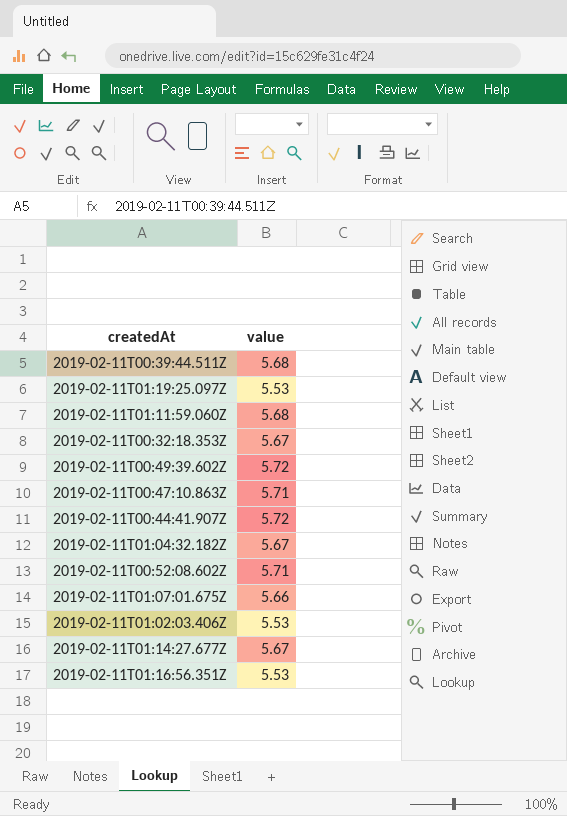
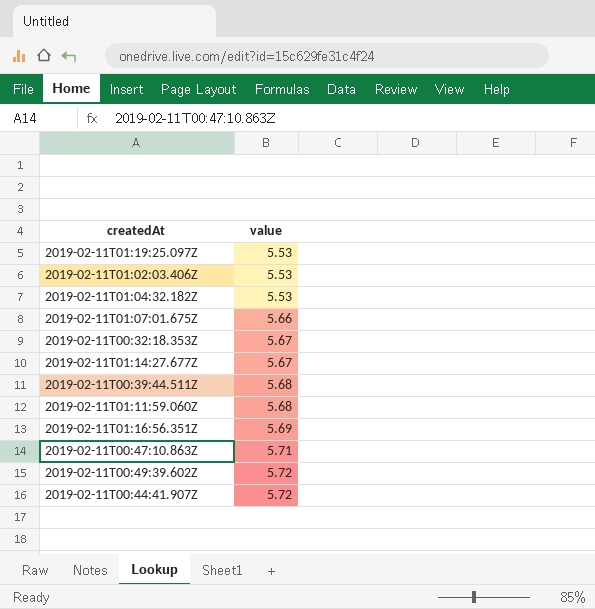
row order: none -> value ascending
row 2019-02-11T00:52:08.602Z: 5.71 -> none
2019-02-11T01:04:32.182Z | value: 5.67 -> 5.53
2019-02-11T01:16:56.351Z | value: 5.53 -> 5.69

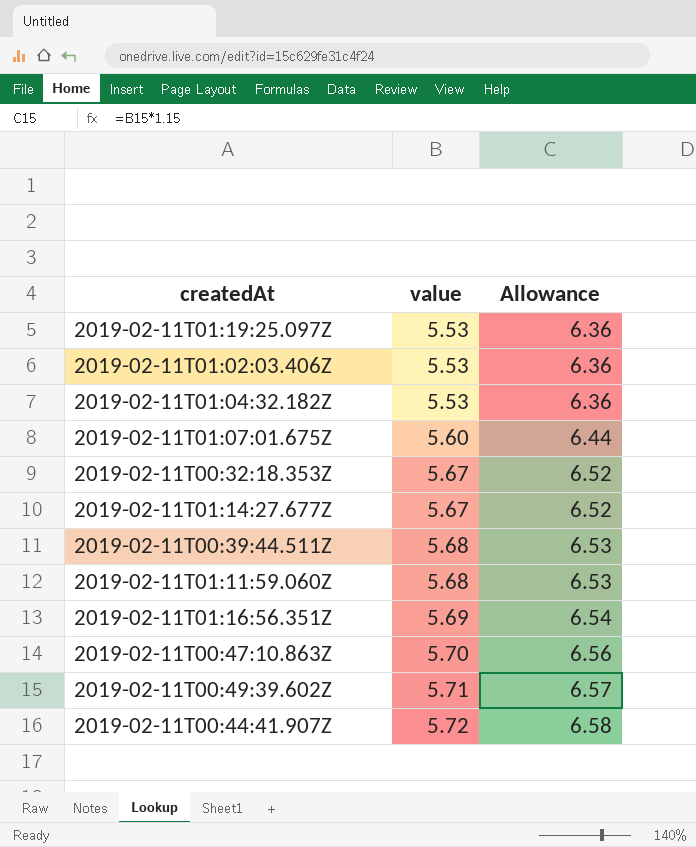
column Allowance | formula: none -> [value] * 1.15
2019-02-11T01:07:01.675Z | value: 5.66 -> 5.60
2019-02-11T00:47:10.863Z | value: 5.71 -> 5.70
2019-02-11T00:49:39.602Z | value: 5.72 -> 5.71

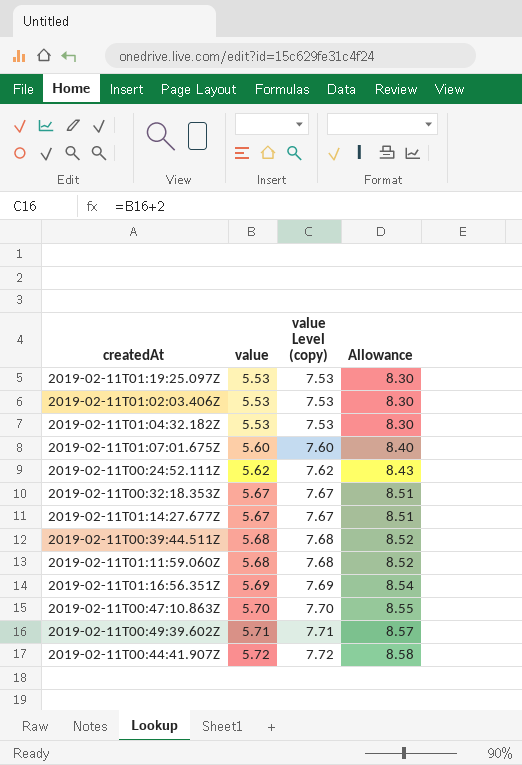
column value Level (copy) | formula: none -> [value] + 2
column Allowance | formula: [value] * 1.15 -> [value] * 1.5
row 2019-02-11T00:24:52.111Z: none -> 5.62 | 7.62 | 8.43

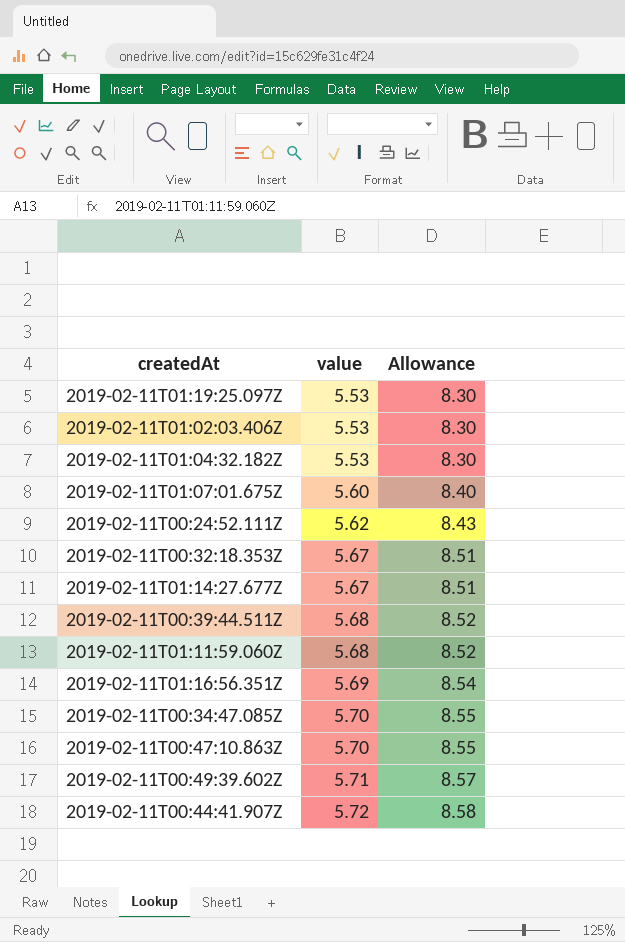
column value Level (copy) | formula: [value] + 2 -> none
row 2019-02-11T00:34:47.085Z: none -> 5.70 | 8.55

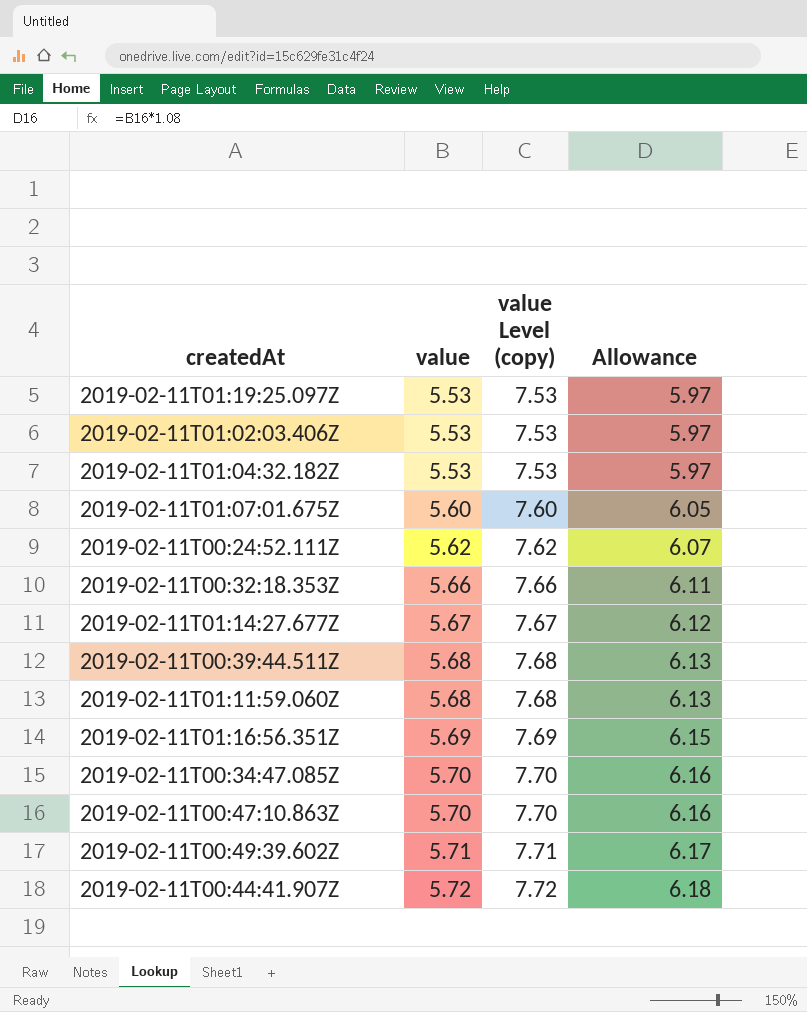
column value Level (copy) | formula: none -> [value] + 2
column Allowance | formula: [value] * 1.5 -> [value] * 1.08
2019-02-11T00:32:18.353Z | value: 5.67 -> 5.66

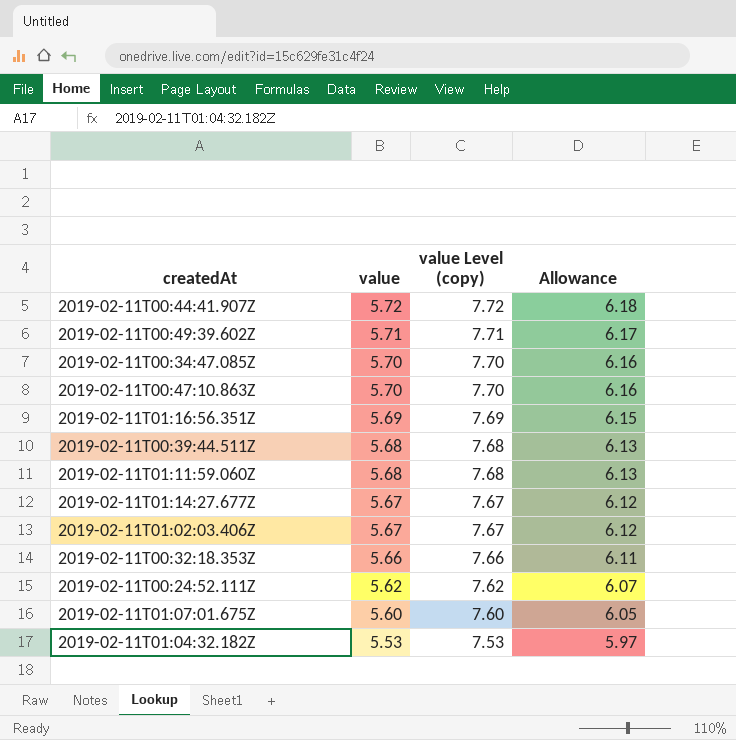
row order: value ascending -> value descending
row 2019-02-11T01:19:25.097Z: 5.53 | 7.53 | 5.97 -> none
2019-02-11T01:02:03.406Z | value: 5.53 -> 5.67
2019-02-11T01:02:03.406Z | value Level (copy): 7.53 -> 7.67
2019-02-11T01:02:03.406Z | Allowance: 5.97 -> 6.12

